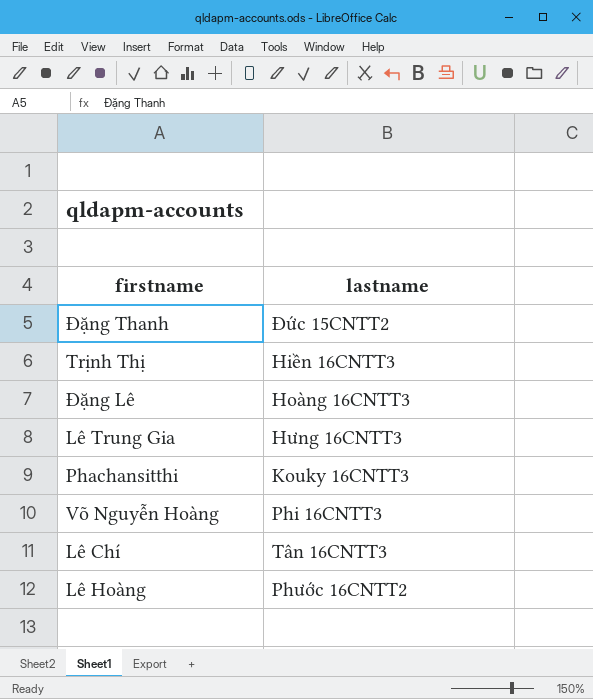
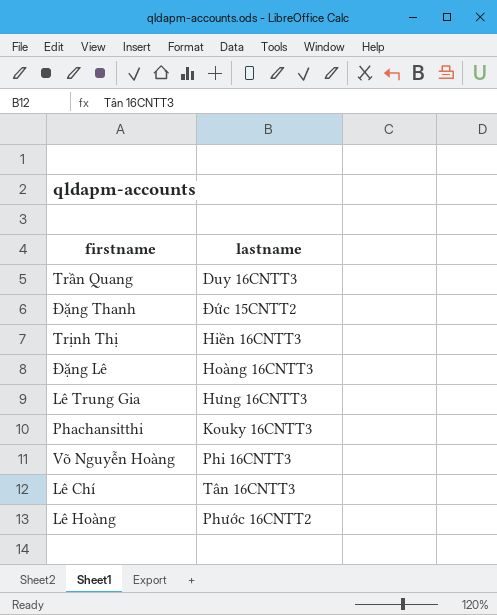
row Trần Quang: none -> Duy 16CNTT3

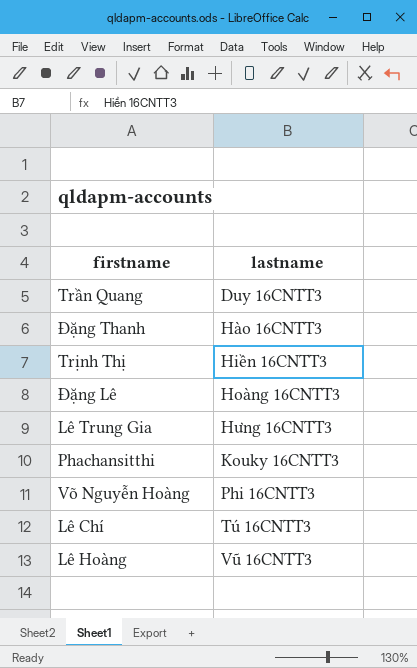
Đặng Thanh | lastname: Đức 15CNTT2 -> Hào 16CNTT3
Lê Chí | lastname: Tân 16CNTT3 -> Tú 16CNTT3
Lê Hoàng | lastname: Phước 16CNTT2 -> Vũ 16CNTT3

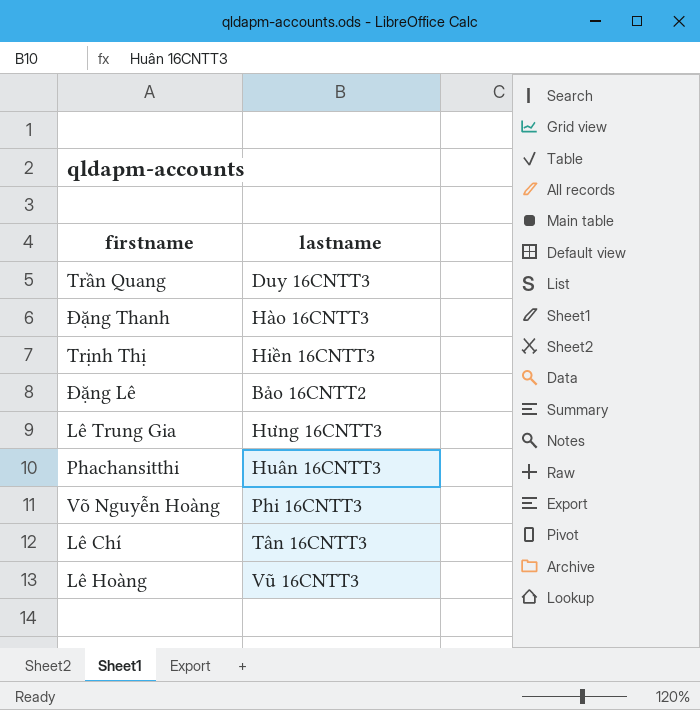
Đặng Lê | lastname: Hoàng 16CNTT3 -> Bảo 16CNTT2
Phachansitthi | lastname: Kouky 16CNTT3 -> Huân 16CNTT3
Lê Chí | lastname: Tú 16CNTT3 -> Tân 16CNTT3

